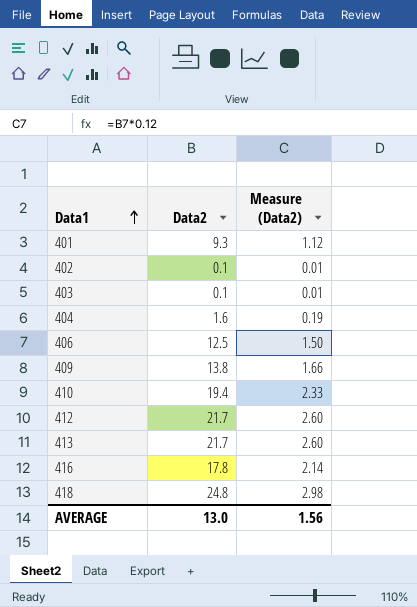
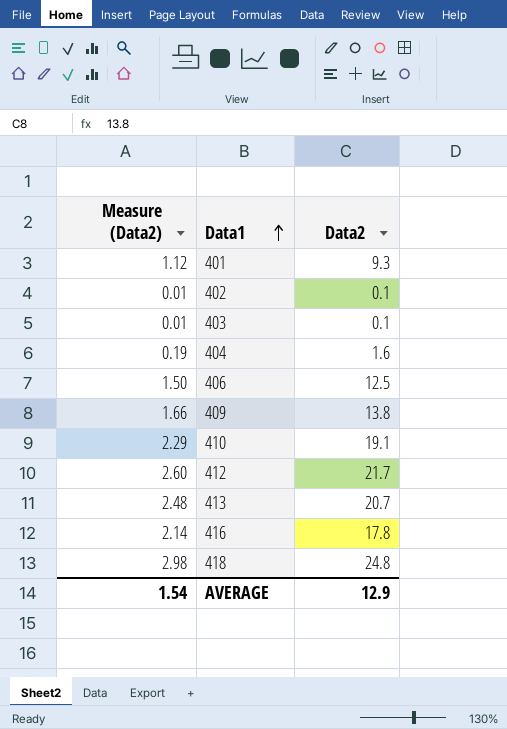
column Measure (Data2) | position: 3 -> 1
410 | Measure (Data2): 2.33 -> 2.29
410 | Data2: 19.4 -> 19.1
413 | Measure (Data2): 2.60 -> 2.48
413 | Data2: 21.7 -> 20.7
AVERAGE | Measure (Data2): 1.56 -> 1.54
AVERAGE | Data2: 13.0 -> 12.9

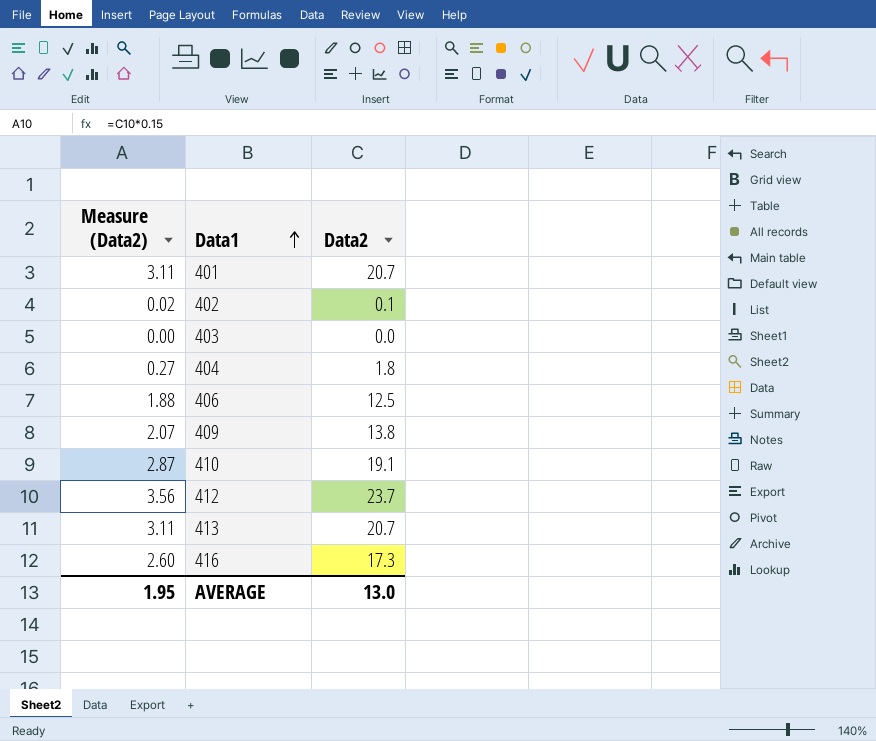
column Measure (Data2) | formula: [Data2] * 0.12 -> [Data2] * 0.15
row 418: 2.98 | 24.8 -> none
401 | Data2: 9.3 -> 20.7
403 | Data2: 0.1 -> 0.0
404 | Data2: 1.6 -> 1.8
412 | Data2: 21.7 -> 23.7
416 | Data2: 17.8 -> 17.3
AVERAGE | Measure (Data2): 1.54 -> 1.95
AVERAGE | Data2: 12.9 -> 13.0

